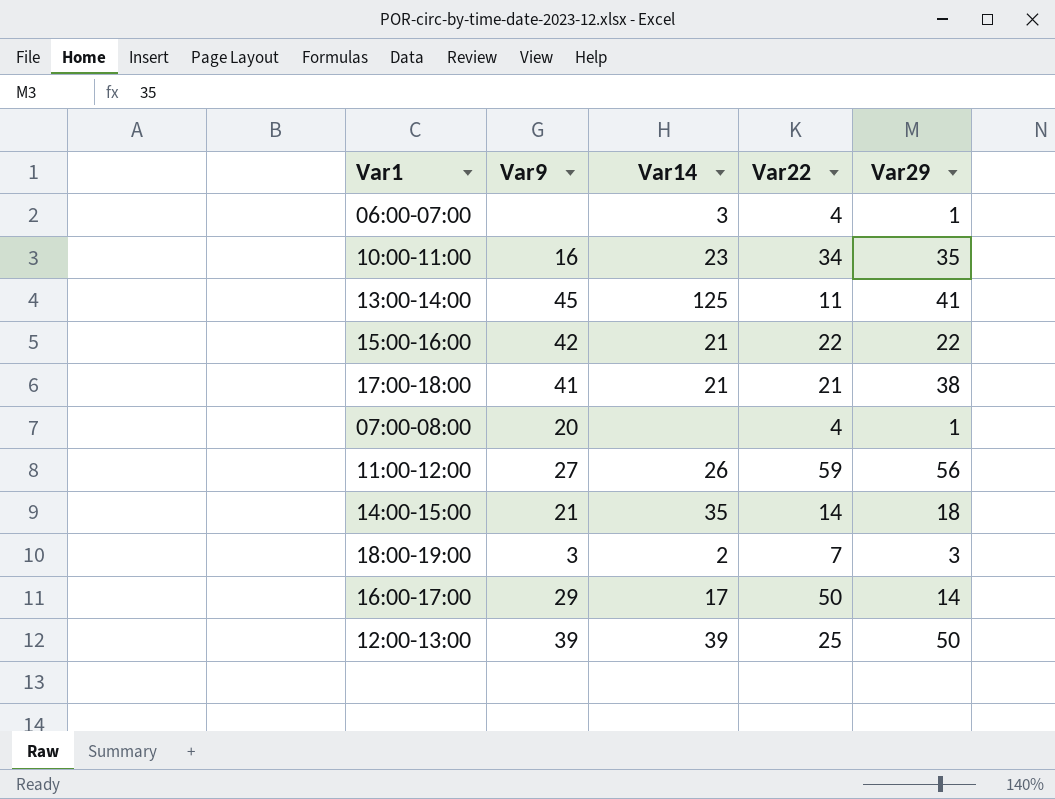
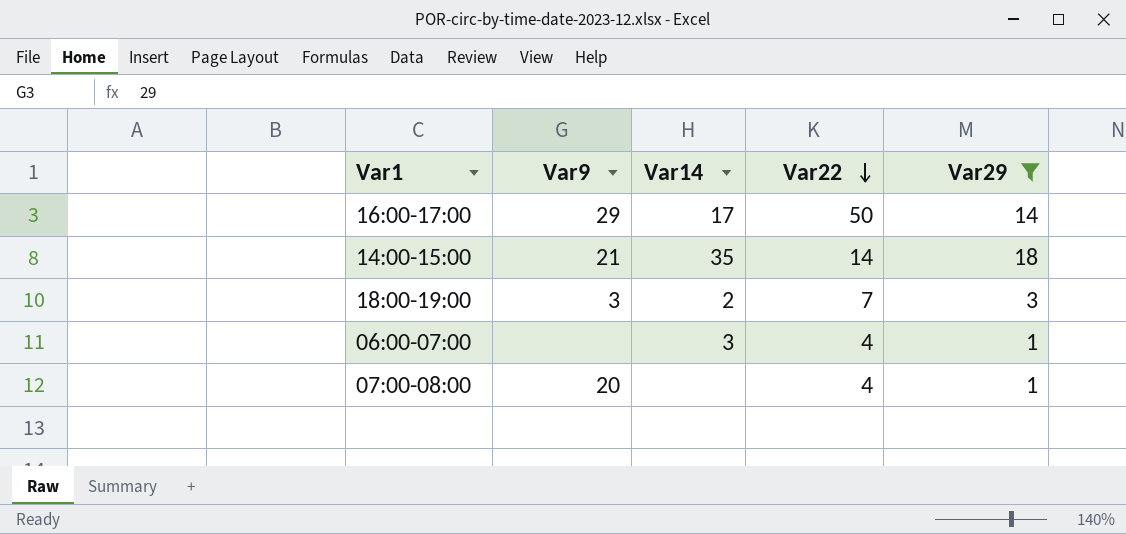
filter: none -> Var29 <= 18
row order: none -> Var22 descending

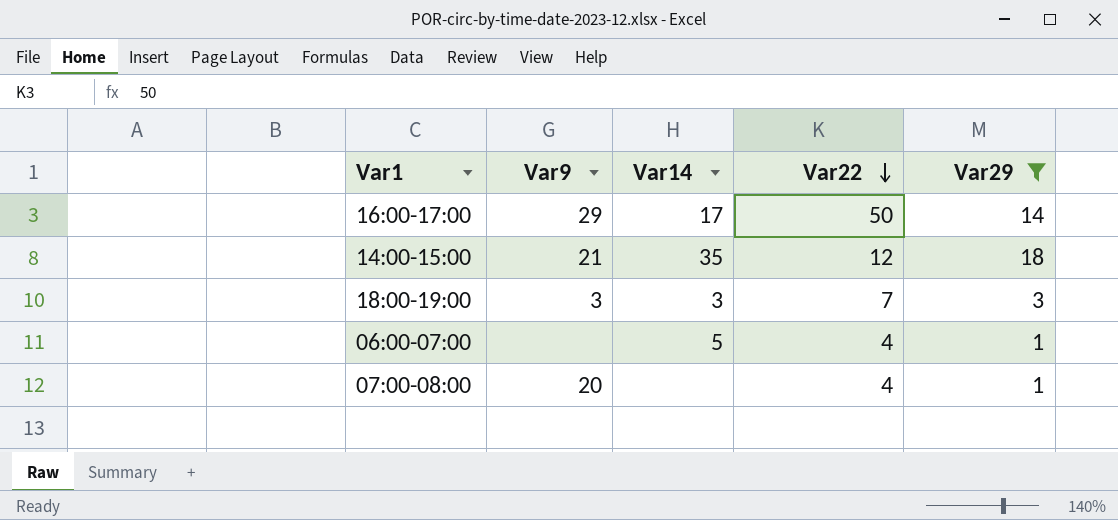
14:00-15:00 | Var22: 14 -> 12
18:00-19:00 | Var14: 2 -> 3
06:00-07:00 | Var14: 3 -> 5

